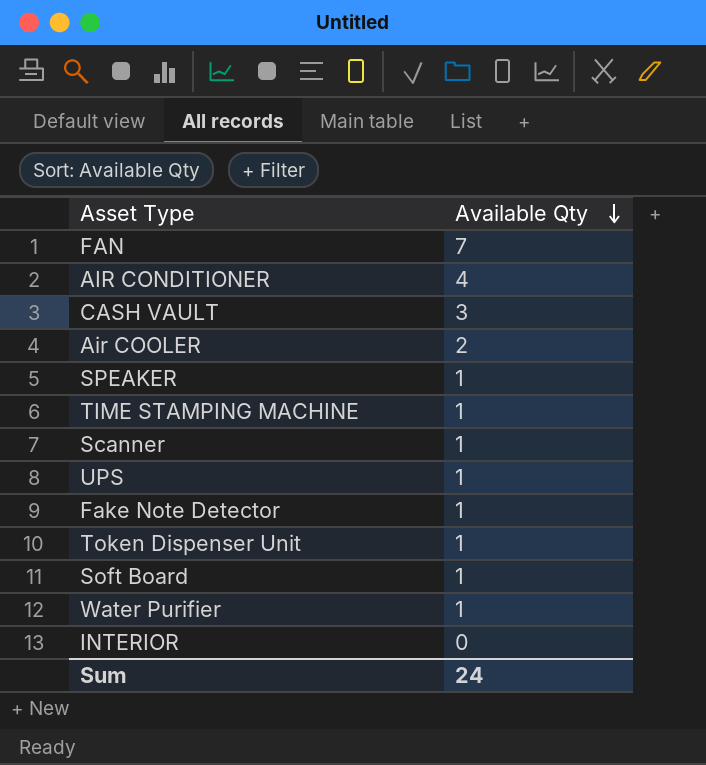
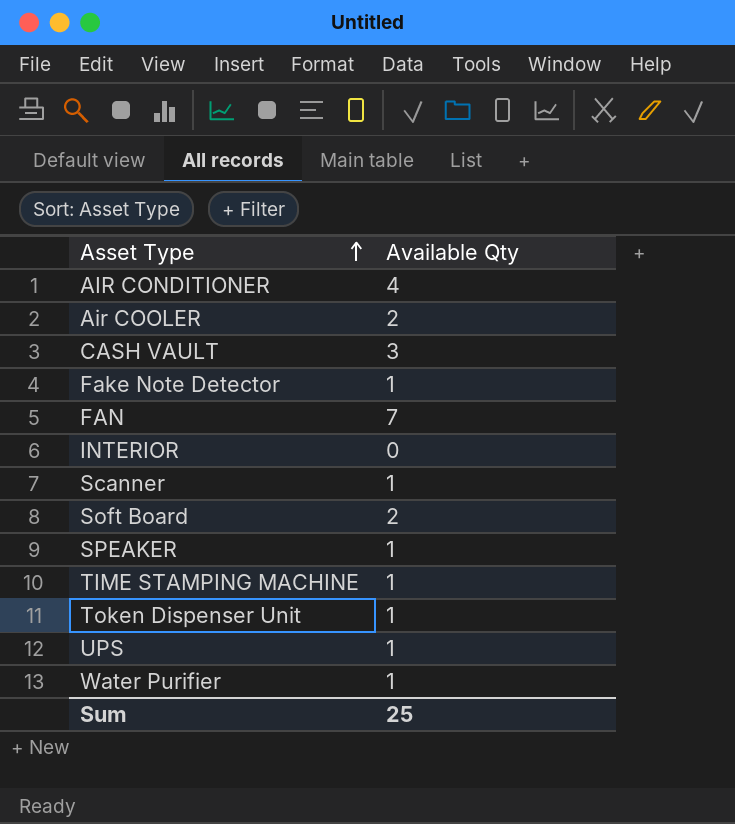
row order: Available Qty descending -> Asset Type ascending
Soft Board | Available Qty: 1 -> 2
Sum | Available Qty: 24 -> 25

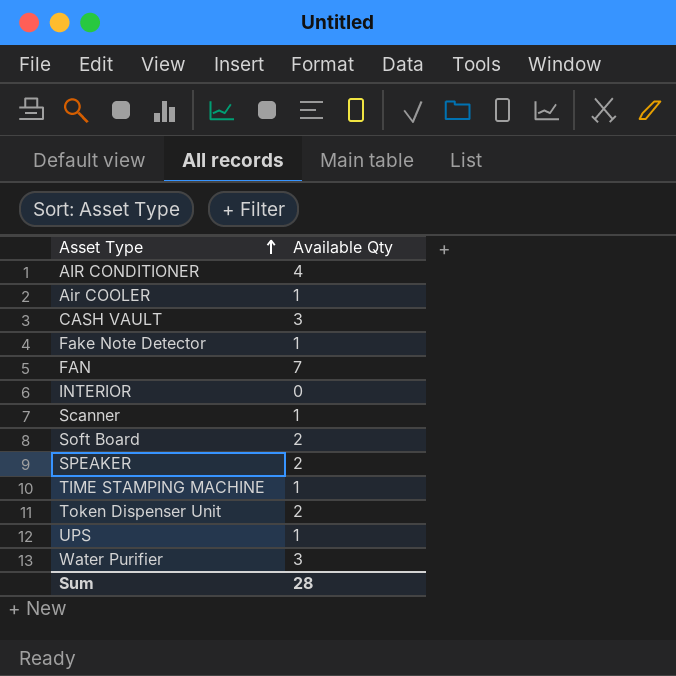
Air COOLER | Available Qty: 2 -> 1
SPEAKER | Available Qty: 1 -> 2
Token Dispenser Unit | Available Qty: 1 -> 2
Water Purifier | Available Qty: 1 -> 3
Sum | Available Qty: 25 -> 28

